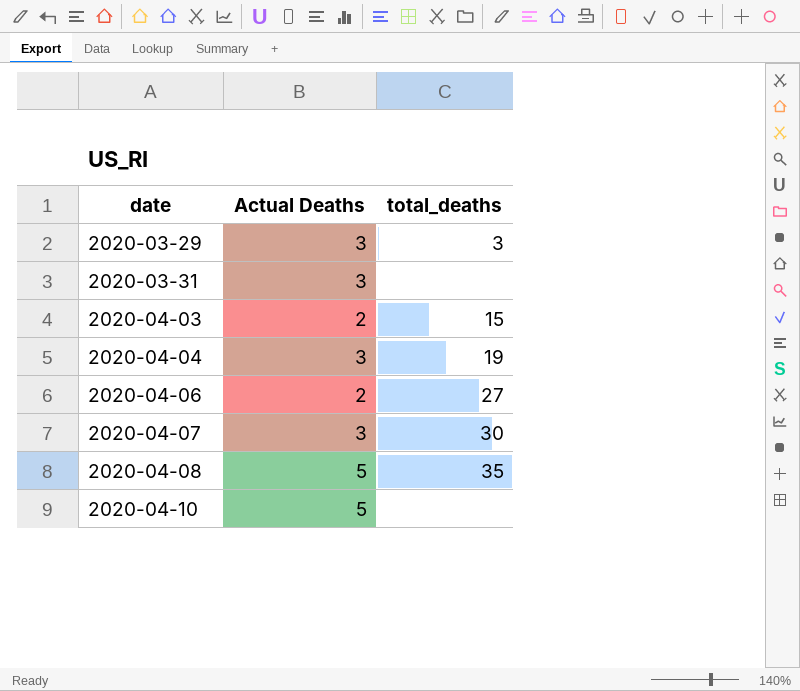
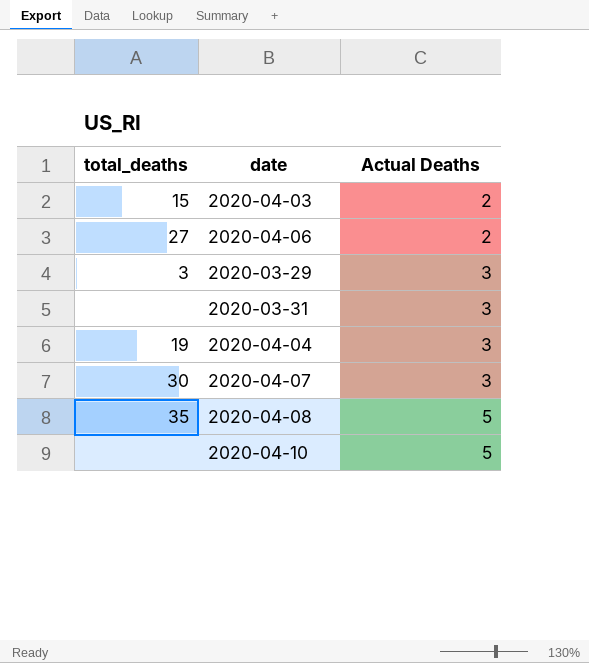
row order: date ascending -> Actual Deaths ascending
column total_deaths | position: 3 -> 1

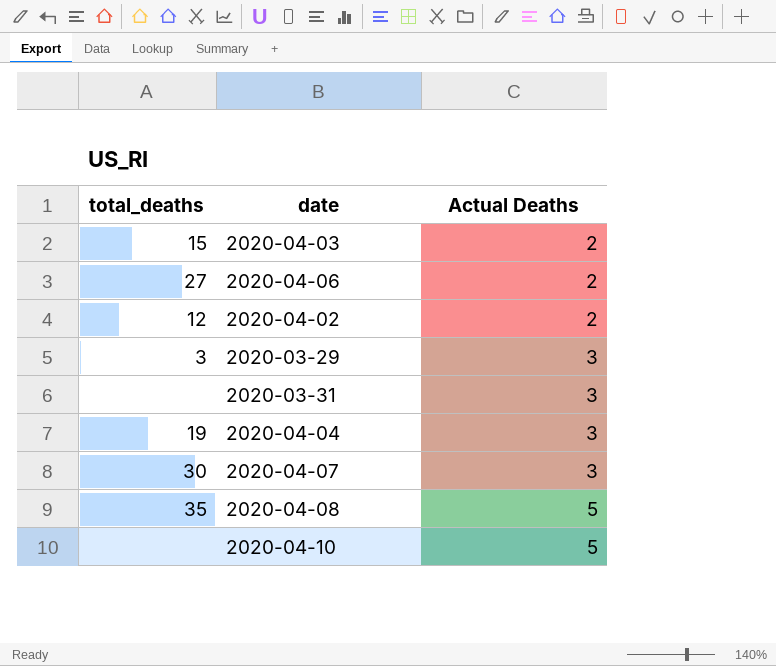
row 2020-04-02: none -> 12 | 2

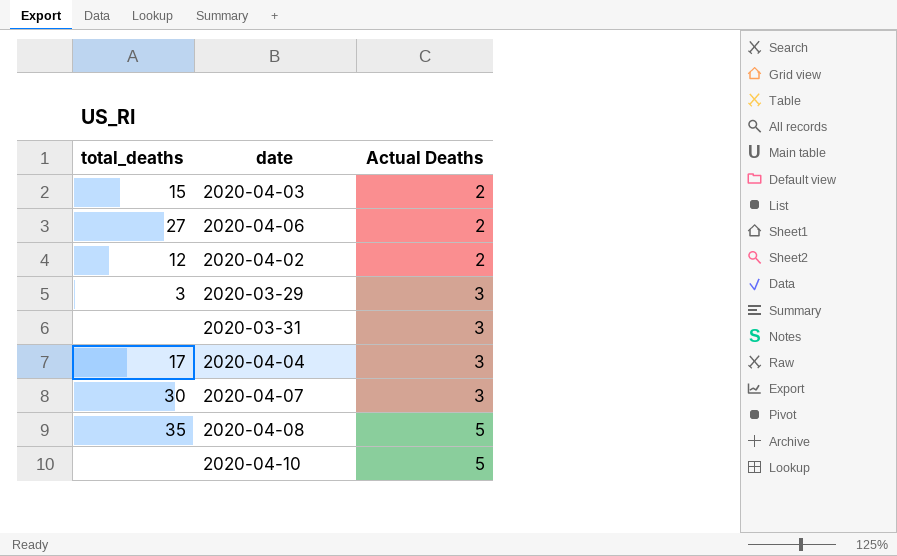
2020-04-04 | total_deaths: 19 -> 17

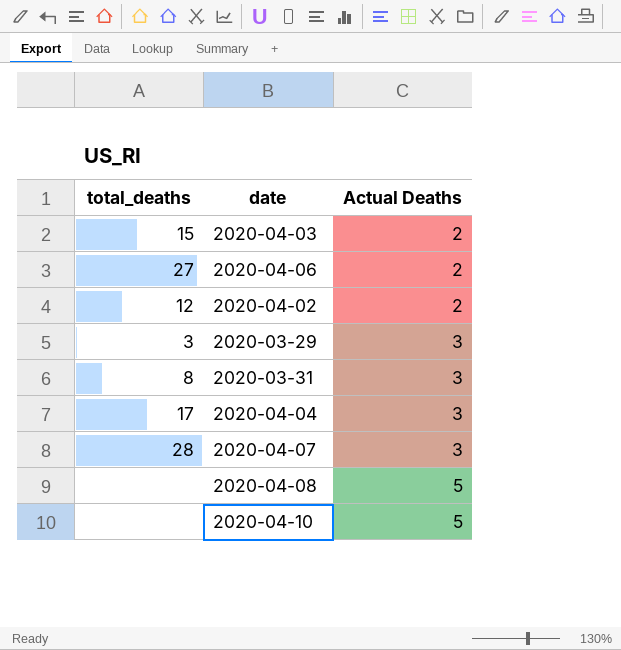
2020-03-31 | total_deaths: none -> 8
2020-04-07 | total_deaths: 30 -> 28
2020-04-08 | total_deaths: 35 -> none

